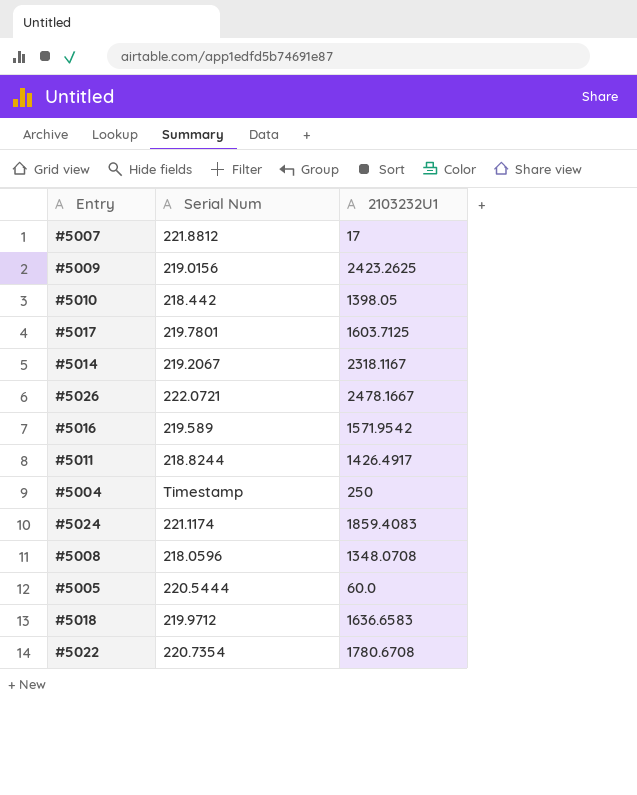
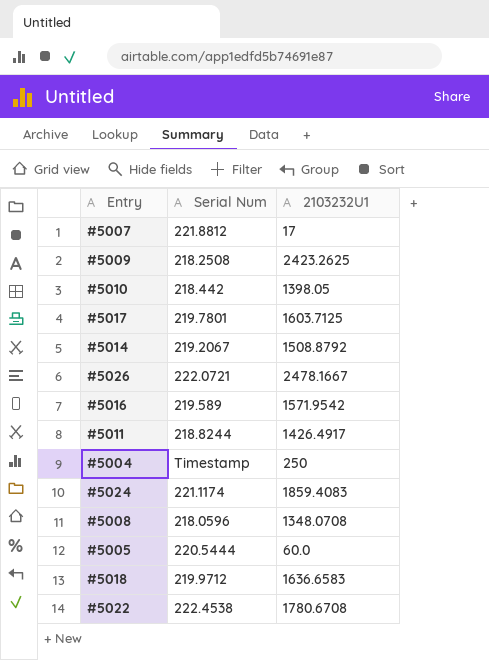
#5009 | Serial Num: 219.0156 -> 218.2508
#5014 | 2103232U1: 2318.1167 -> 1508.8792
#5022 | Serial Num: 220.7354 -> 222.4538

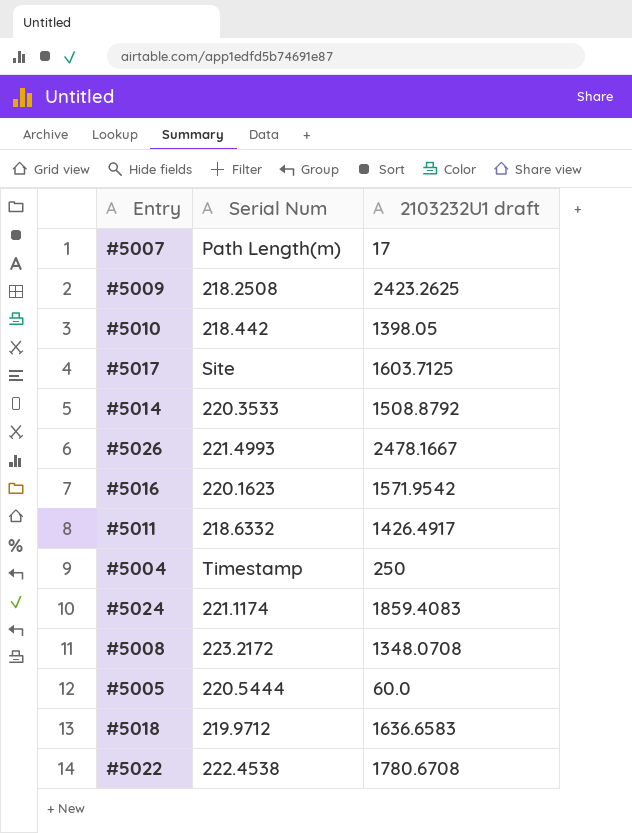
column name: 2103232U1 -> 2103232U1 draft
#5007 | Serial Num: 221.8812 -> Path Length(m)
#5017 | Serial Num: 219.7801 -> Site
#5014 | Serial Num: 219.2067 -> 220.3533
#5026 | Serial Num: 222.0721 -> 221.4993
#5016 | Serial Num: 219.589 -> 220.1623
#5011 | Serial Num: 218.8244 -> 218.6332
#5008 | Serial Num: 218.0596 -> 223.2172

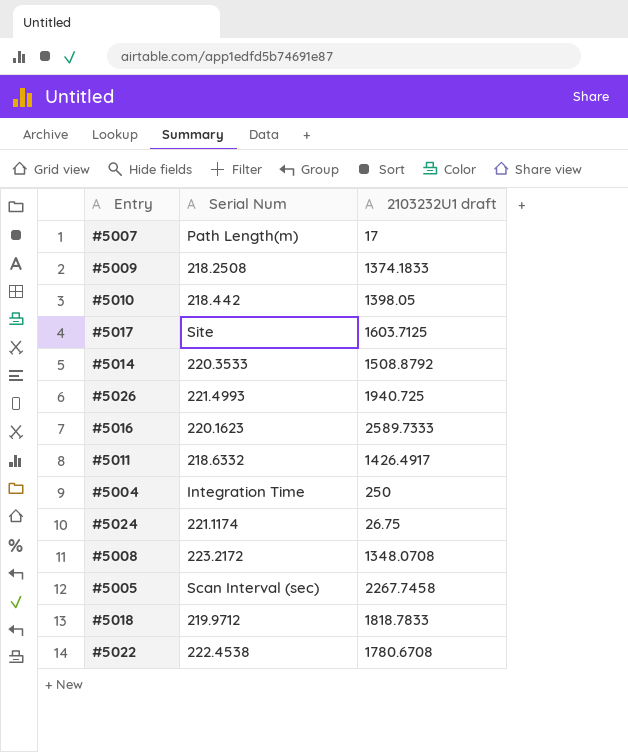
#5009 | 2103232U1 draft: 2423.2625 -> 1374.1833
#5026 | 2103232U1 draft: 2478.1667 -> 1940.725
#5016 | 2103232U1 draft: 1571.9542 -> 2589.7333
#5004 | Serial Num: Timestamp -> Integration Time
#5024 | 2103232U1 draft: 1859.4083 -> 26.75
#5005 | Serial Num: 220.5444 -> Scan Interval (sec)
#5005 | 2103232U1 draft: 60.0 -> 2267.7458
#5018 | 2103232U1 draft: 1636.6583 -> 1818.7833

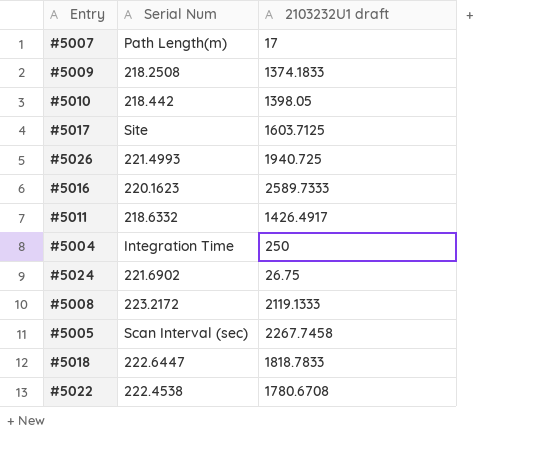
row #5014: 220.3533 | 1508.8792 -> none
#5024 | Serial Num: 221.1174 -> 221.6902
#5008 | 2103232U1 draft: 1348.0708 -> 2119.1333
#5018 | Serial Num: 219.9712 -> 222.6447

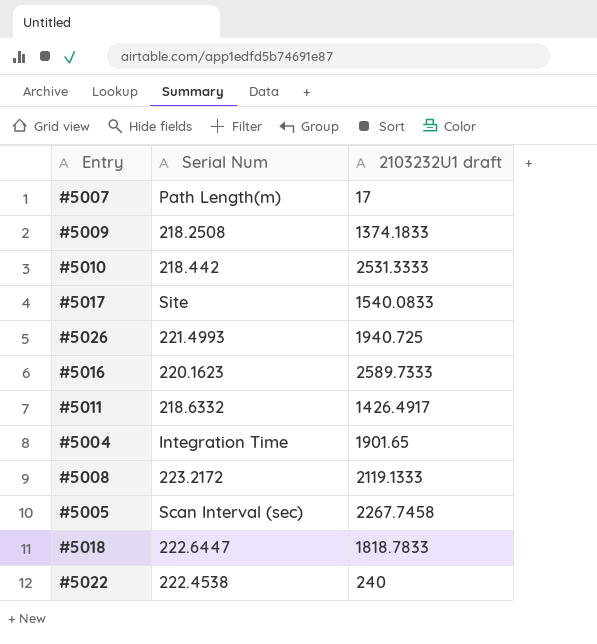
row #5024: 221.6902 | 26.75 -> none
#5010 | 2103232U1 draft: 1398.05 -> 2531.3333
#5017 | 2103232U1 draft: 1603.7125 -> 1540.0833
#5004 | 2103232U1 draft: 250 -> 1901.65
#5022 | 2103232U1 draft: 1780.6708 -> 240

